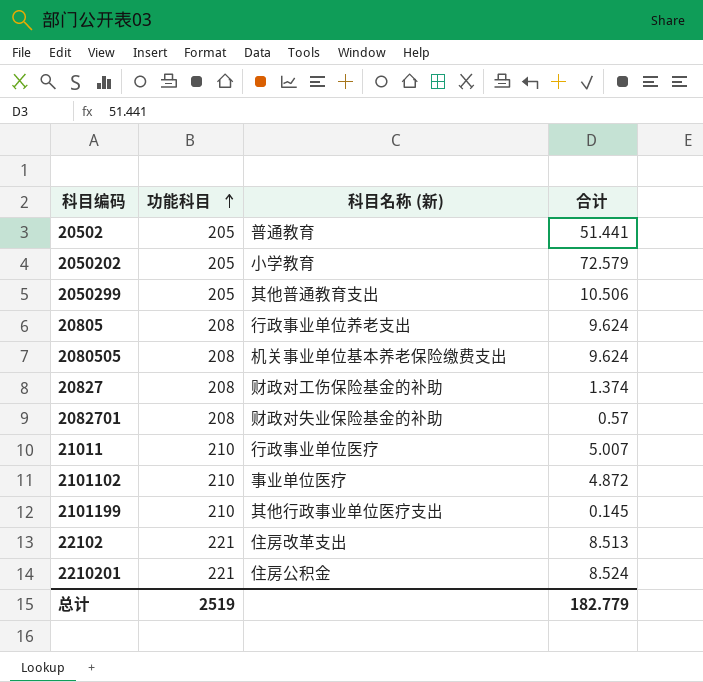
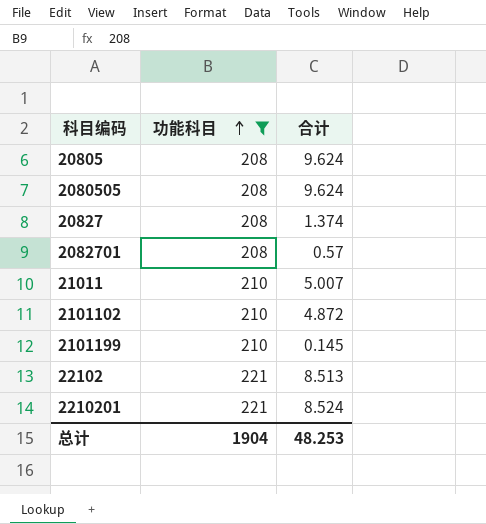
filter: none -> 功能科目 != 205
column 科目名称 (新) | position: 3 -> none
总计 | 功能科目: 2519 -> 1904
总计 | 合计: 182.779 -> 48.253

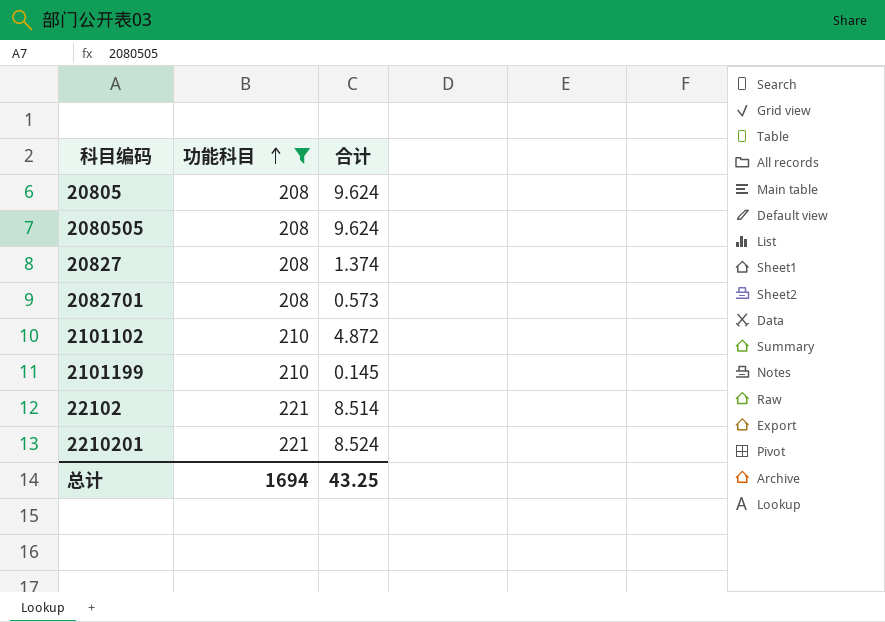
row 21011: 210 | 5.007 -> none
2082701 | 合计: 0.57 -> 0.573
22102 | 合计: 8.513 -> 8.514
总计 | 功能科目: 1904 -> 1694
总计 | 合计: 48.253 -> 43.25

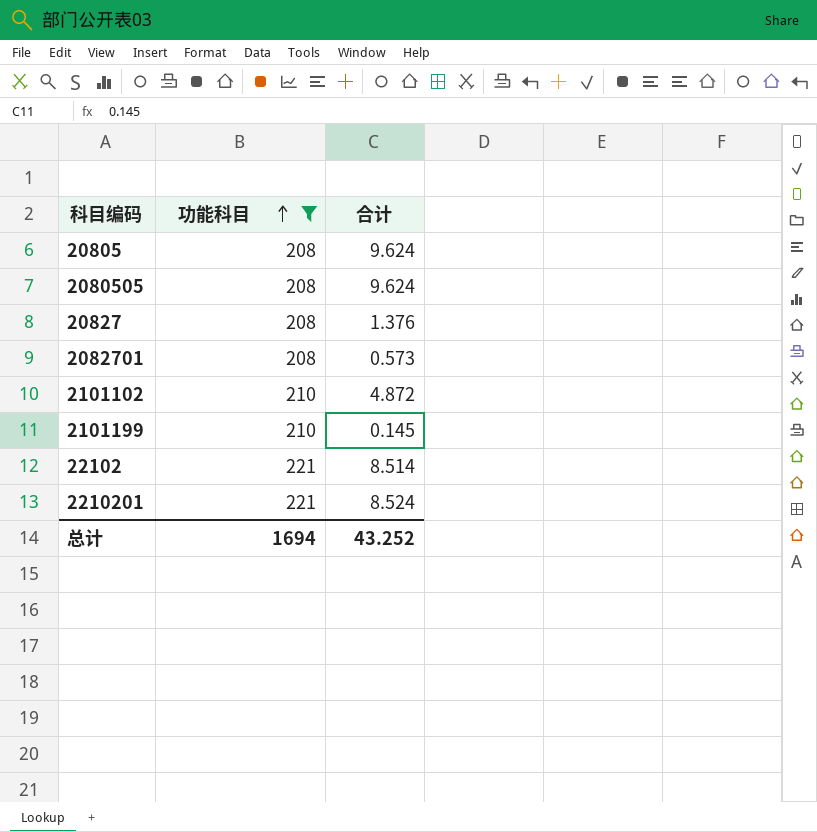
20827 | 合计: 1.374 -> 1.376
总计 | 合计: 43.25 -> 43.252

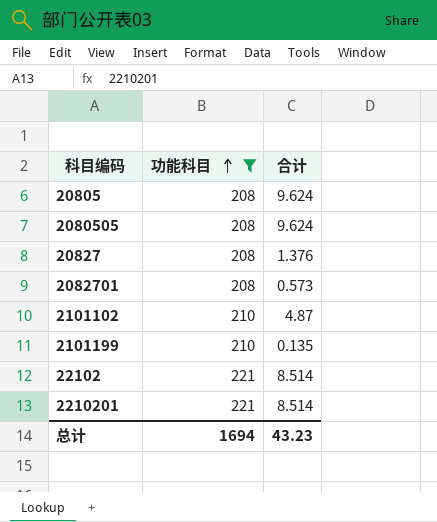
2101102 | 合计: 4.872 -> 4.87
2101199 | 合计: 0.145 -> 0.135
2210201 | 合计: 8.524 -> 8.514
总计 | 合计: 43.252 -> 43.23

